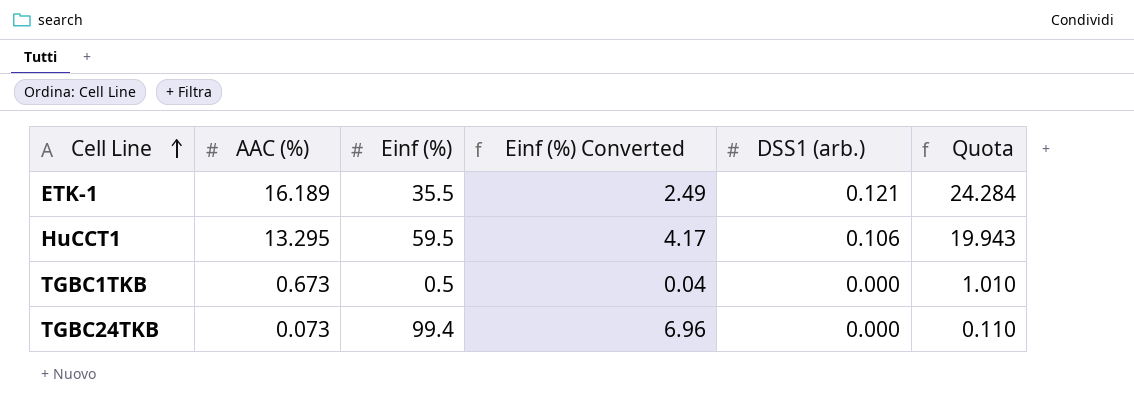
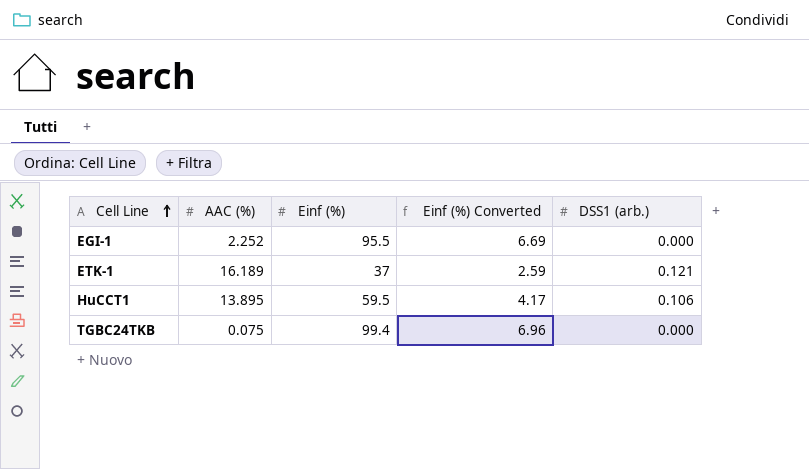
column Quota | formula: [AAC (%)] * 1.5 -> none
row TGBC1TKB: 0.673 | 0.5 | 0.04 | 0.000 | 1.010 -> none
row EGI-1: none -> 2.252 | 95.5 | 6.69 | 0.000
ETK-1 | Einf (%): 35.5 -> 37
ETK-1 | Einf (%) Converted: 2.49 -> 2.59
HuCCT1 | AAC (%): 13.295 -> 13.895
TGBC24TKB | AAC (%): 0.073 -> 0.075

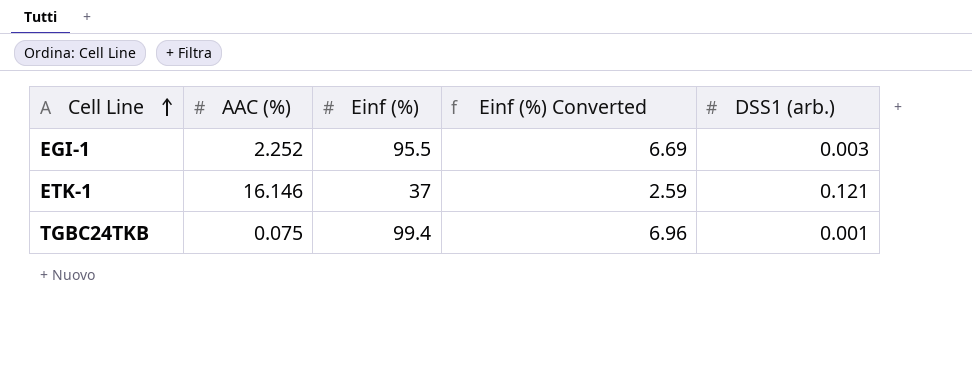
row HuCCT1: 13.895 | 59.5 | 4.17 | 0.106 -> none
EGI-1 | DSS1 (arb.): 0.000 -> 0.003
ETK-1 | AAC (%): 16.189 -> 16.146
TGBC24TKB | DSS1 (arb.): 0.000 -> 0.001

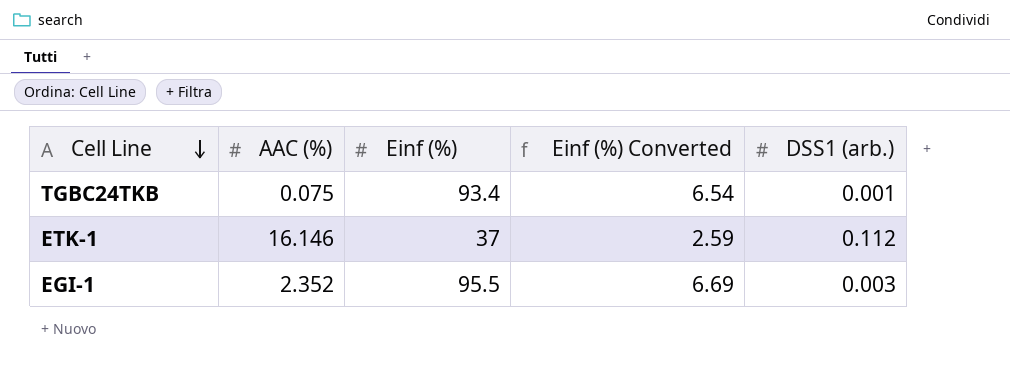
row order: Cell Line ascending -> Cell Line descending
TGBC24TKB | Einf (%): 99.4 -> 93.4
TGBC24TKB | Einf (%) Converted: 6.96 -> 6.54
ETK-1 | DSS1 (arb.): 0.121 -> 0.112
EGI-1 | AAC (%): 2.252 -> 2.352

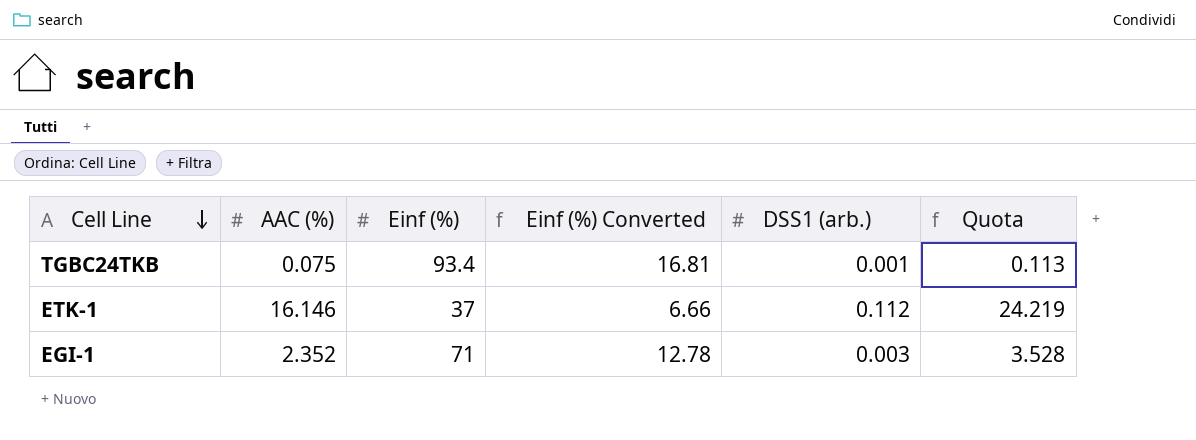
column Einf (%) Converted | formula: [Einf (%)] * 0.07 -> [Einf (%)] * 0.18
column Quota | formula: none -> [AAC (%)] * 1.5
EGI-1 | Einf (%): 95.5 -> 71

